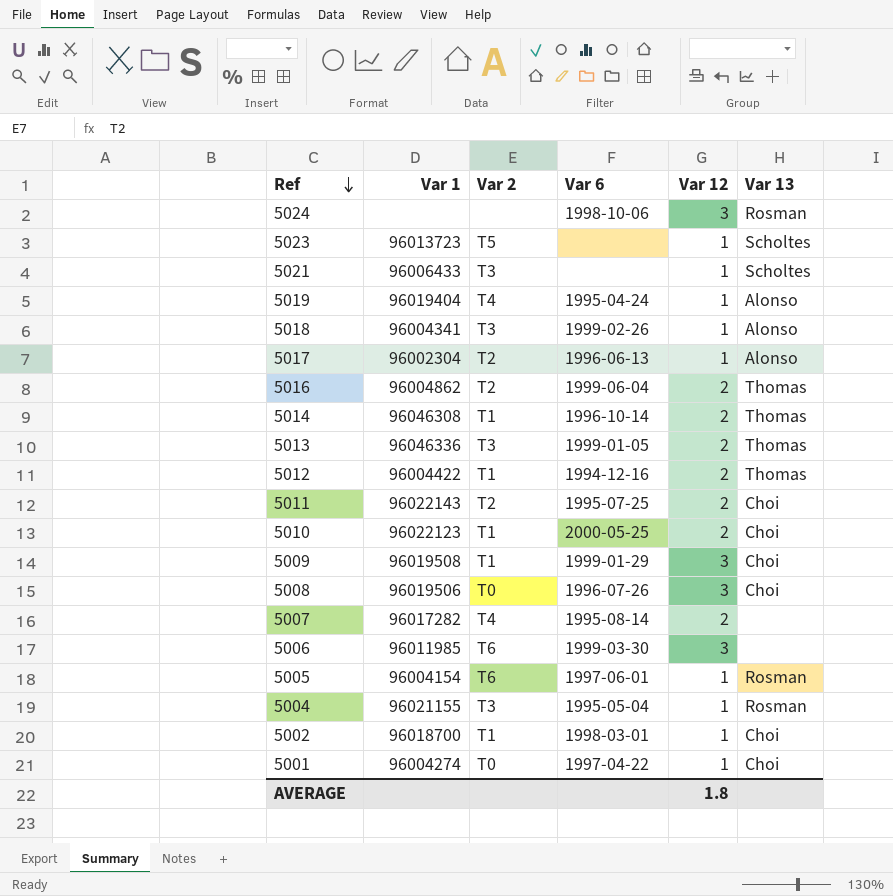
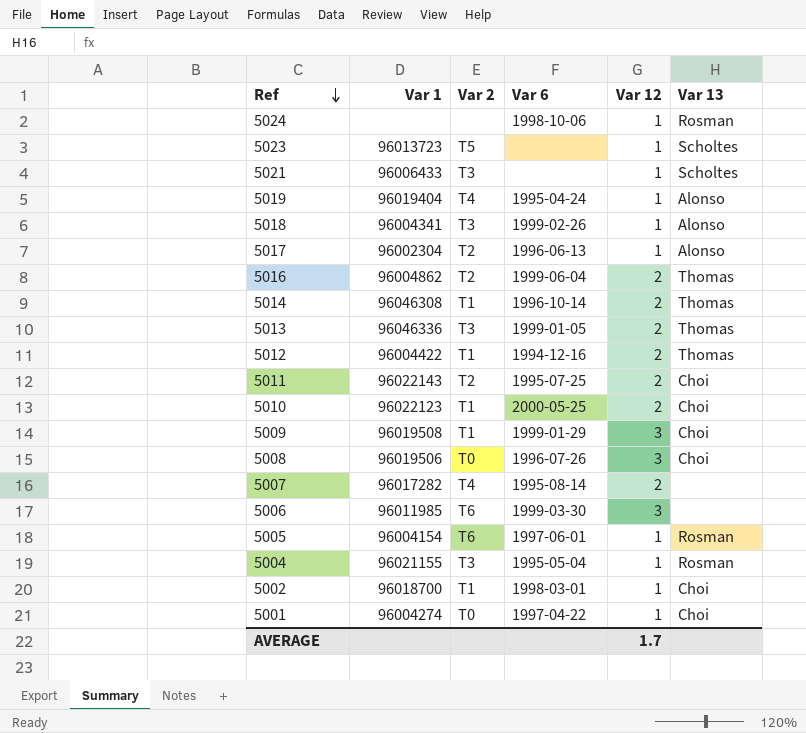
5024 | Var 12: 3 -> 1
AVERAGE | Var 12: 1.8 -> 1.7

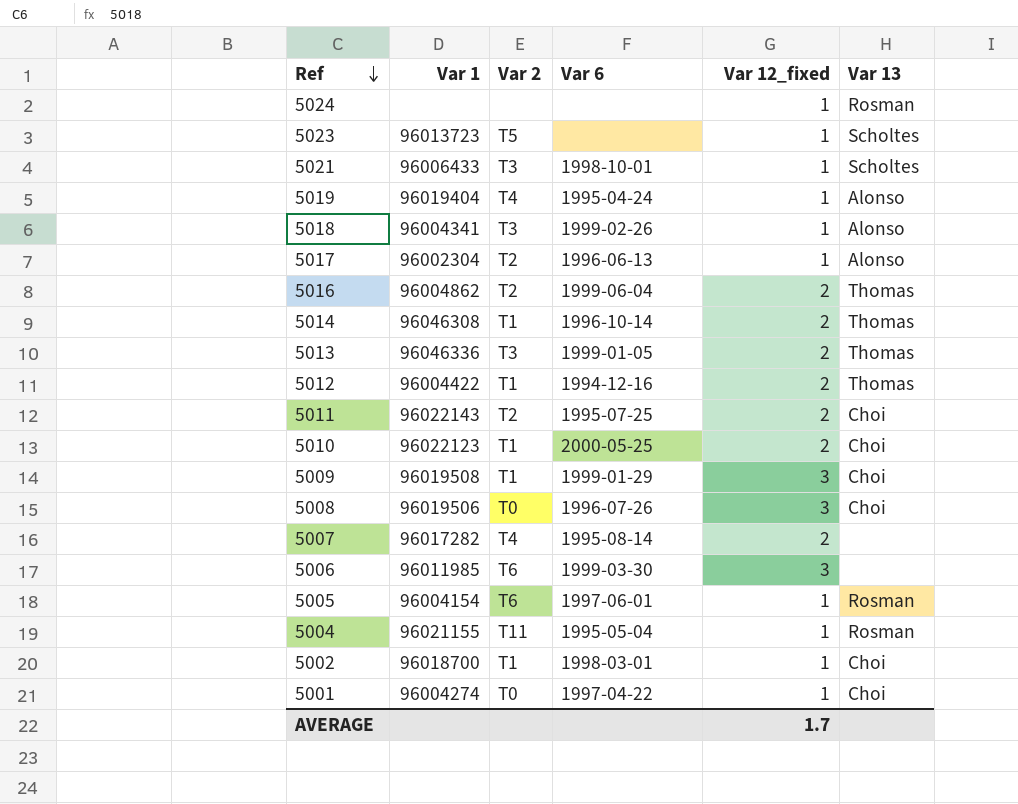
column name: Var 12 -> Var 12_fixed
5024 | Var 6: 1998-10-06 -> none
5021 | Var 6: none -> 1998-10-01
5004 | Var 2: T3 -> T11

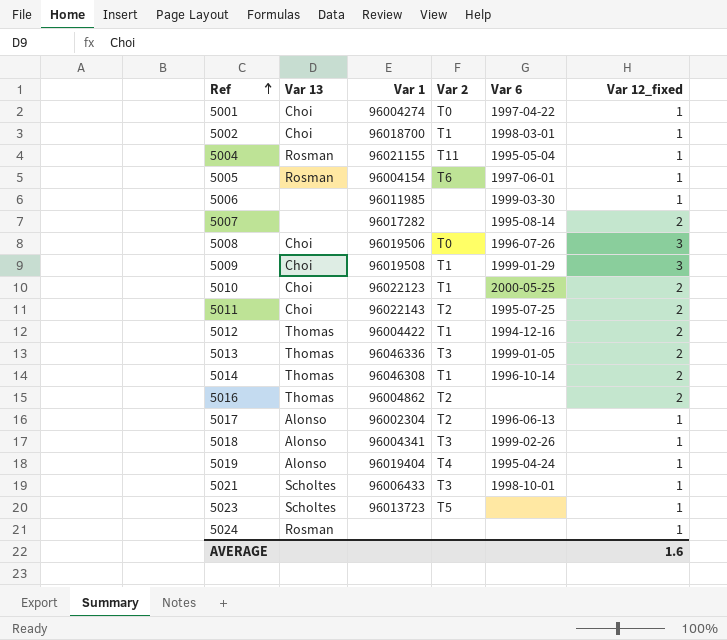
row order: Ref descending -> Ref ascending
column Var 13 | position: 6 -> 2
5006 | Var 2: T6 -> none
5006 | Var 12_fixed: 3 -> 1
5007 | Var 2: T4 -> none
5016 | Var 6: 1999-06-04 -> none
AVERAGE | Var 12_fixed: 1.7 -> 1.6

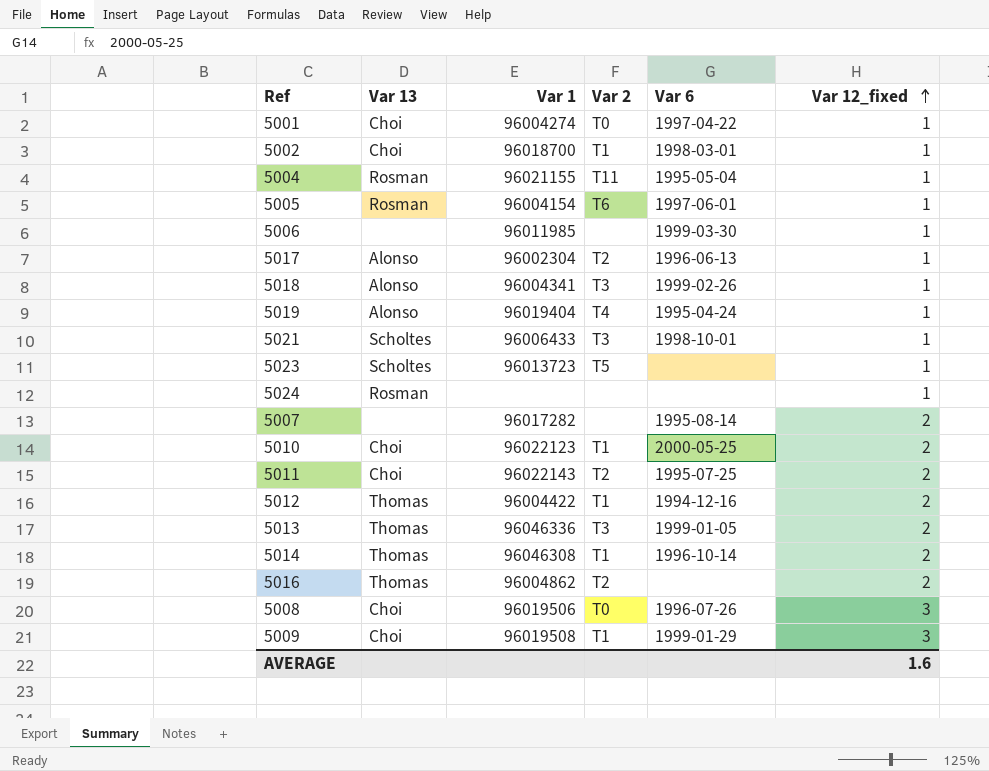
row order: Ref ascending -> Var 12_fixed ascending

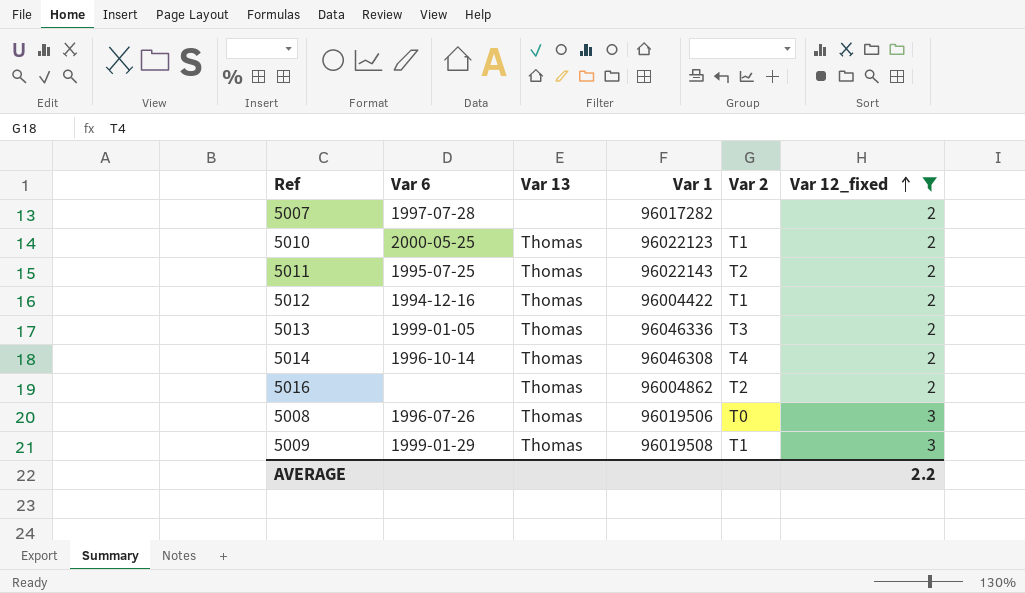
filter: none -> Var 12_fixed != 1
column Var 6 | position: 5 -> 2
5007 | Var 6: 1995-08-14 -> 1997-07-28
5010 | Var 13: Choi -> Thomas
5011 | Var 13: Choi -> Thomas
5014 | Var 2: T1 -> T4
5008 | Var 13: Choi -> Thomas
5009 | Var 13: Choi -> Thomas
AVERAGE | Var 12_fixed: 1.6 -> 2.2

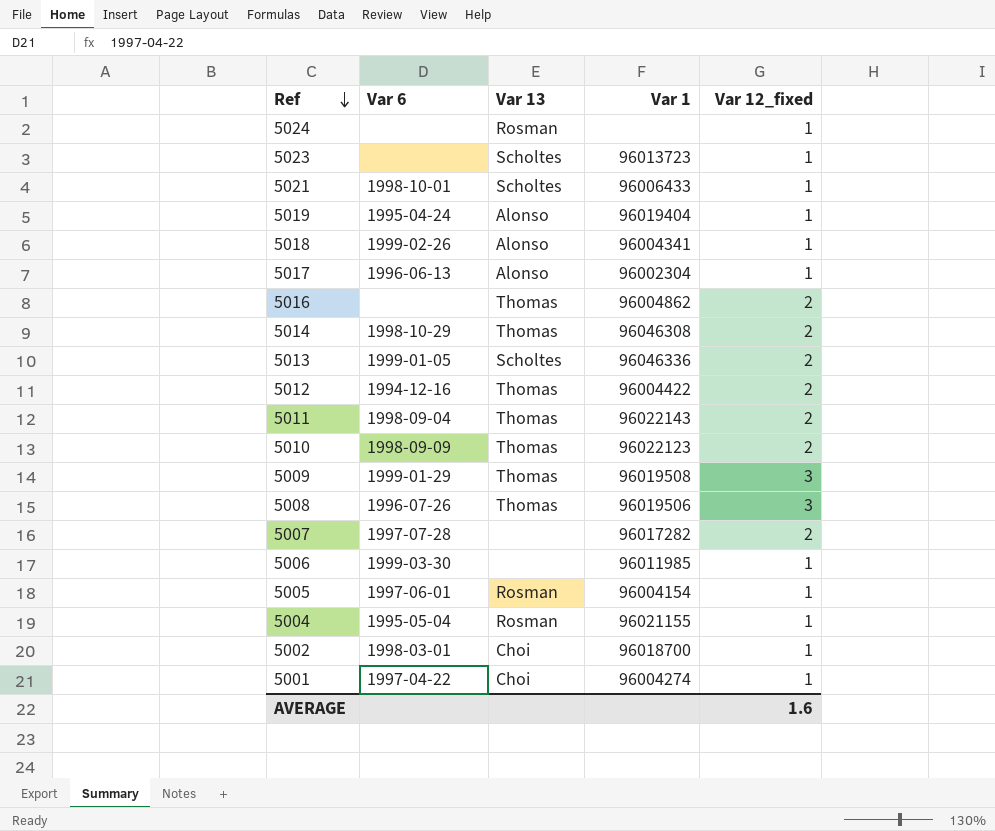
filter: Var 12_fixed != 1 -> none
row order: Var 12_fixed ascending -> Ref descending
column Var 2 | position: 5 -> none
5014 | Var 6: 1996-10-14 -> 1998-10-29
5013 | Var 13: Thomas -> Scholtes
5011 | Var 6: 1995-07-25 -> 1998-09-04
5010 | Var 6: 2000-05-25 -> 1998-09-09
AVERAGE | Var 12_fixed: 2.2 -> 1.6

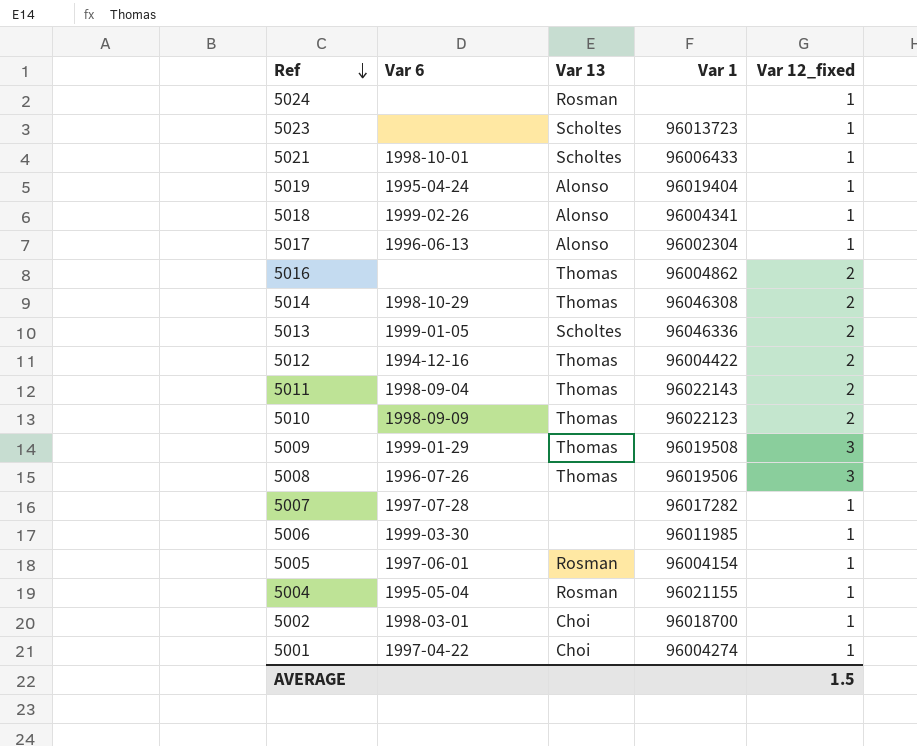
5007 | Var 12_fixed: 2 -> 1
AVERAGE | Var 12_fixed: 1.6 -> 1.5

